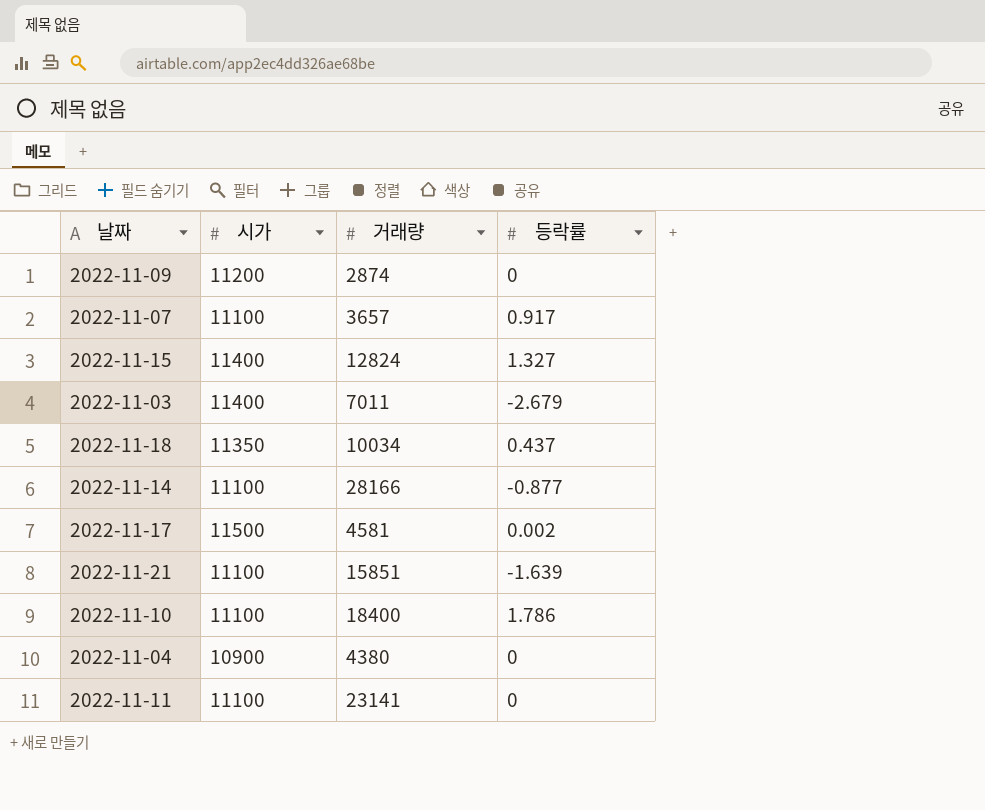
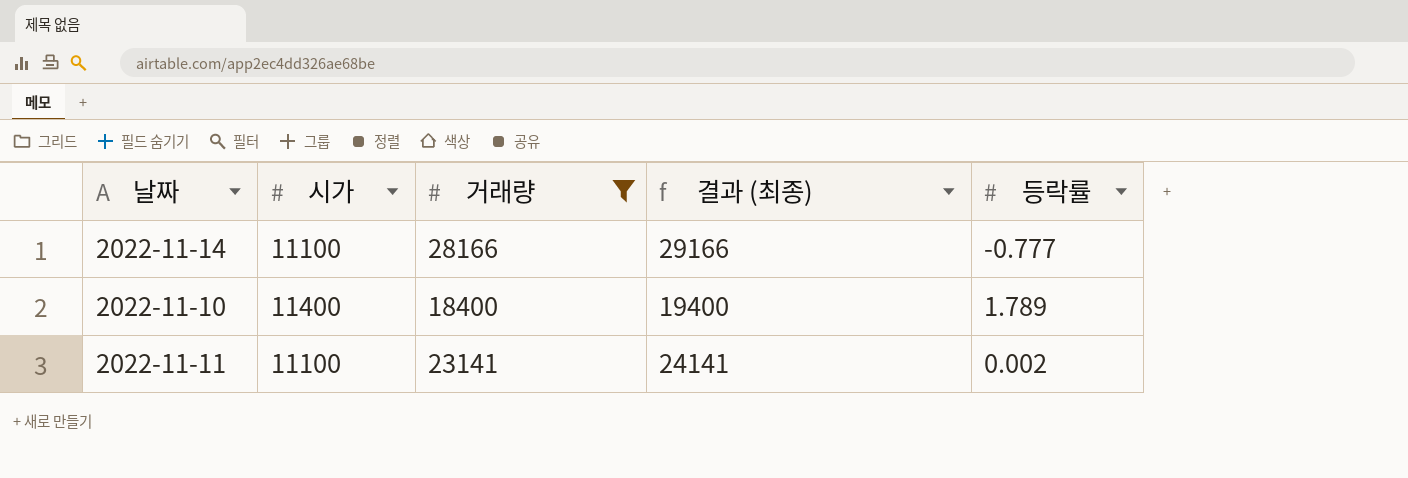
filter: none -> 거래량 >= 18400
column 결과 (최종) | formula: none -> [거래량] + 1000
2022-11-14 | 등락률: -0.877 -> -0.777
2022-11-10 | 시가: 11100 -> 11400
2022-11-10 | 등락률: 1.786 -> 1.789
2022-11-11 | 등락률: 0 -> 0.002

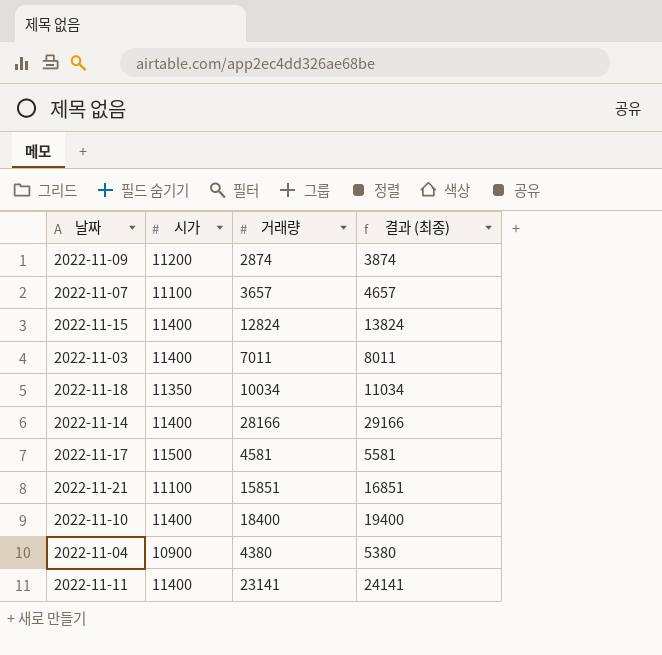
filter: 거래량 >= 18400 -> none
column 등락률 | position: 5 -> none
2022-11-14 | 시가: 11100 -> 11400
2022-11-11 | 시가: 11100 -> 11400

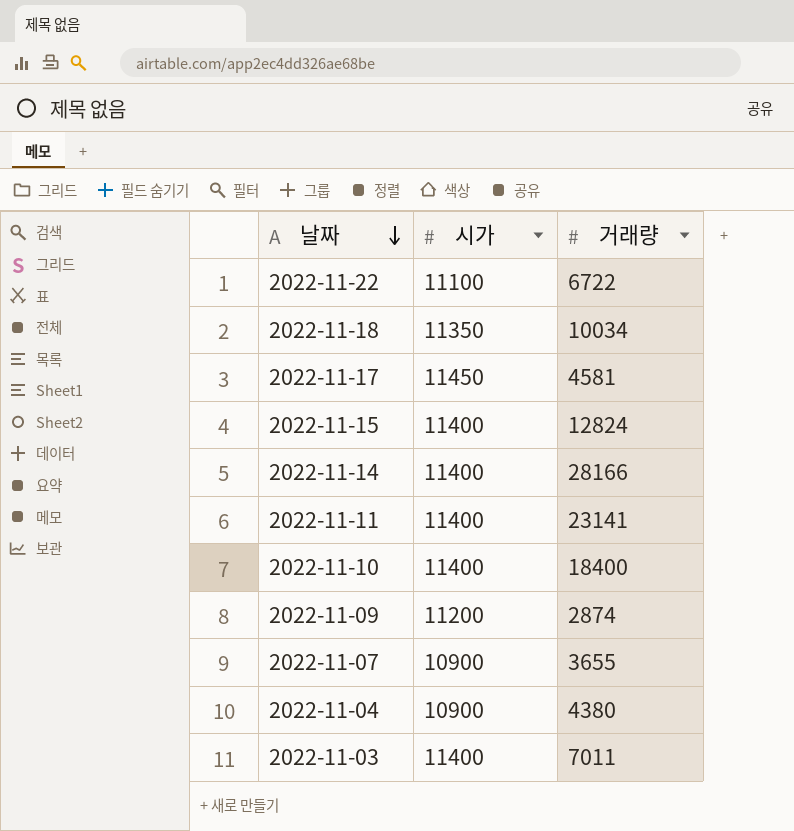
row order: none -> 날짜 descending
column 결과 (최종) | formula: [거래량] + 1000 -> none
row 2022-11-21: 11100 | 15851 | 16851 -> none
row 2022-11-22: none -> 11100 | 6722
2022-11-17 | 시가: 11500 -> 11450
2022-11-07 | 시가: 11100 -> 10900
2022-11-07 | 거래량: 3657 -> 3655

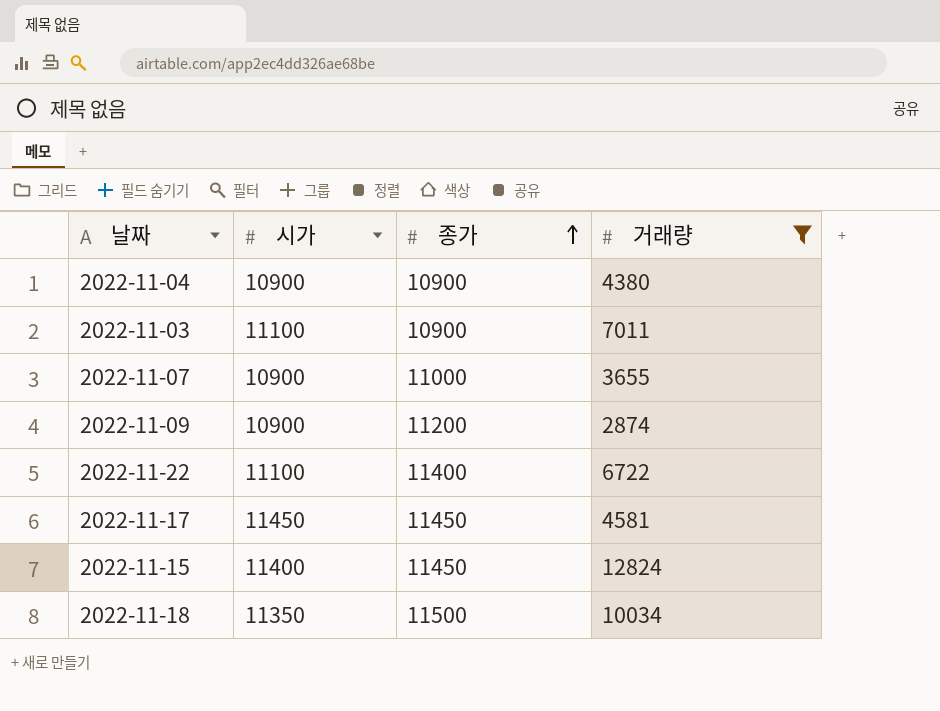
filter: none -> 거래량 <= 12824
row order: 날짜 descending -> 종가 ascending
column 종가 | position: none -> 3
2022-11-03 | 시가: 11400 -> 11100
2022-11-09 | 시가: 11200 -> 10900

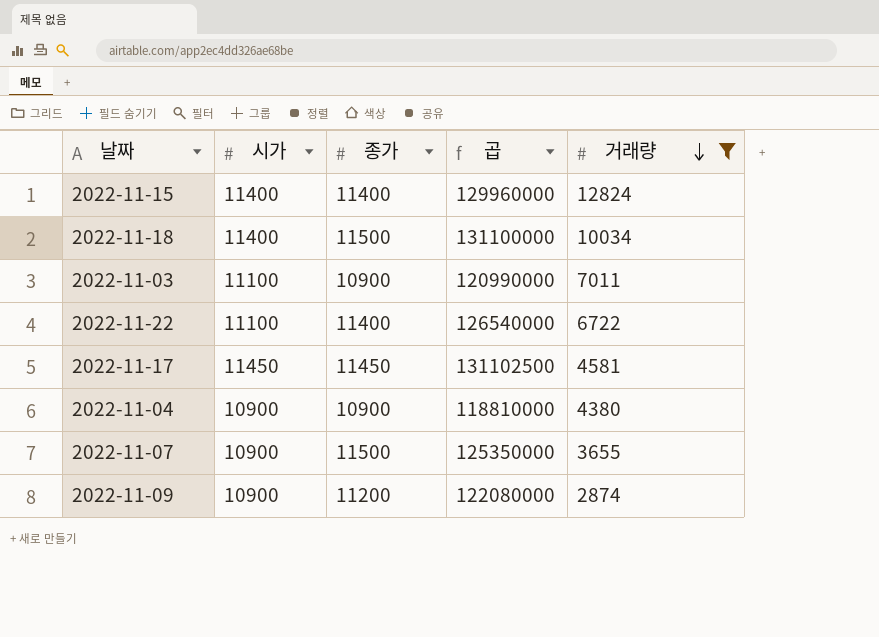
row order: 종가 ascending -> 거래량 descending
column 곱 | formula: none -> [시가] * [종가]
2022-11-15 | 종가: 11450 -> 11400
2022-11-18 | 시가: 11350 -> 11400
2022-11-07 | 종가: 11000 -> 11500

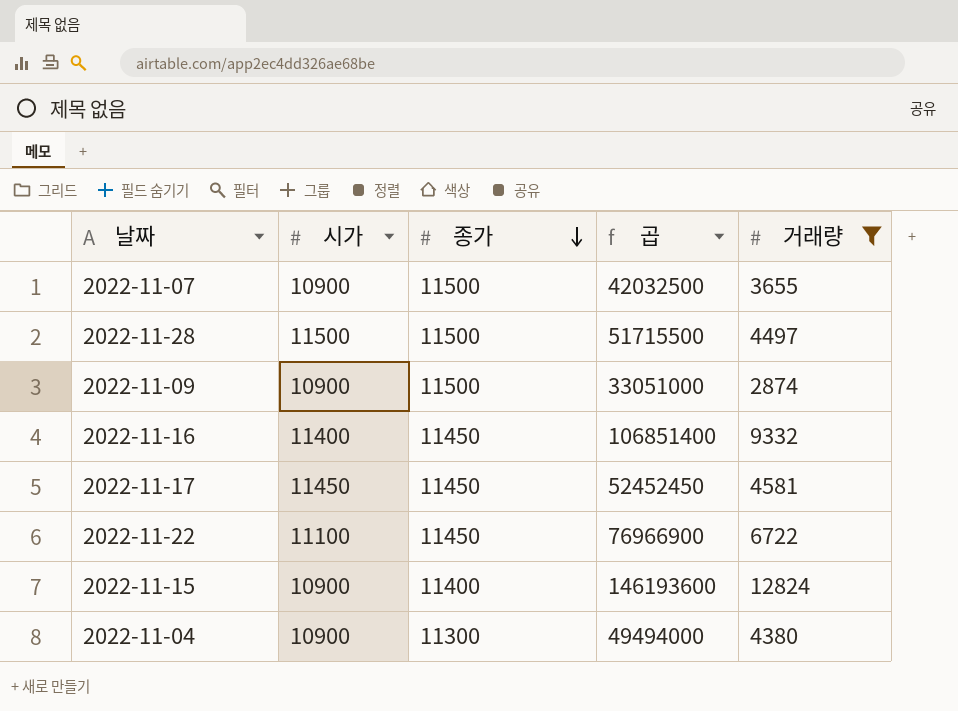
row order: 거래량 descending -> 종가 descending
column 곱 | formula: [시가] * [종가] -> [종가] * [거래량]
row 2022-11-18: 11400 | 11500 | 131100000 | 10034 -> none
row 2022-11-03: 11100 | 10900 | 120990000 | 7011 -> none
row 2022-11-28: none -> 11500 | 11500 | 51715500 | 4497
2022-11-09 | 종가: 11200 -> 11500
row 2022-11-16: none -> 11400 | 11450 | 106851400 | 9332
2022-11-22 | 종가: 11400 -> 11450
2022-11-15 | 시가: 11400 -> 10900
2022-11-04 | 종가: 10900 -> 11300

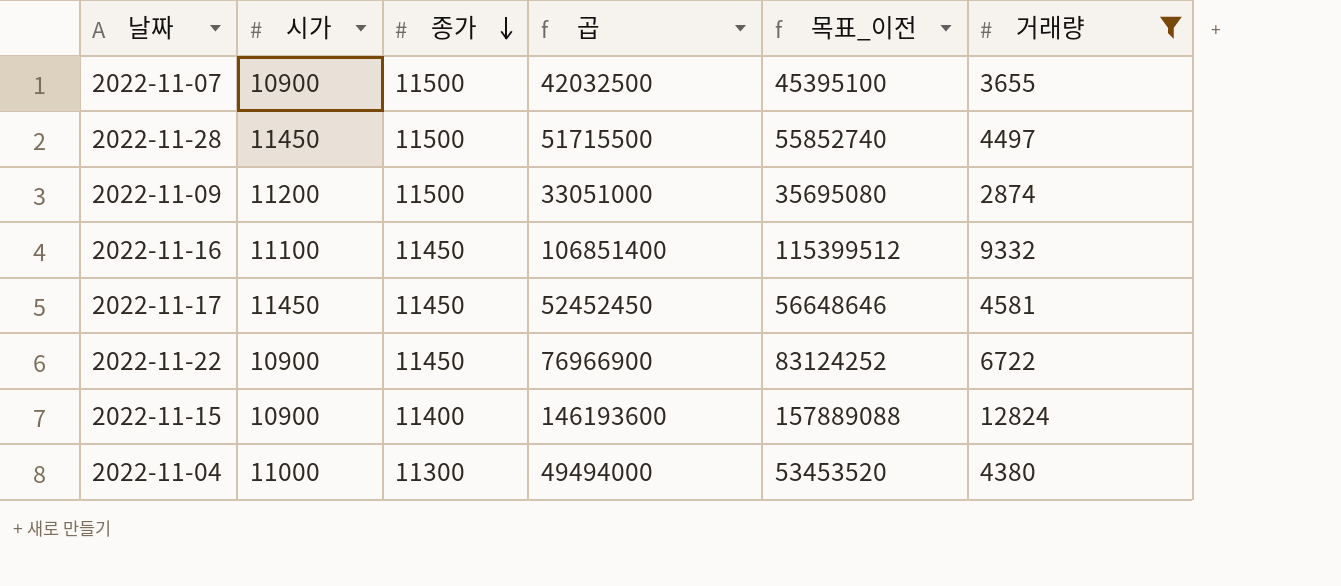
column 목표_이전 | formula: none -> [곱] * 1.08
2022-11-28 | 시가: 11500 -> 11450
2022-11-09 | 시가: 10900 -> 11200
2022-11-16 | 시가: 11400 -> 11100
2022-11-22 | 시가: 11100 -> 10900
2022-11-04 | 시가: 10900 -> 11000

